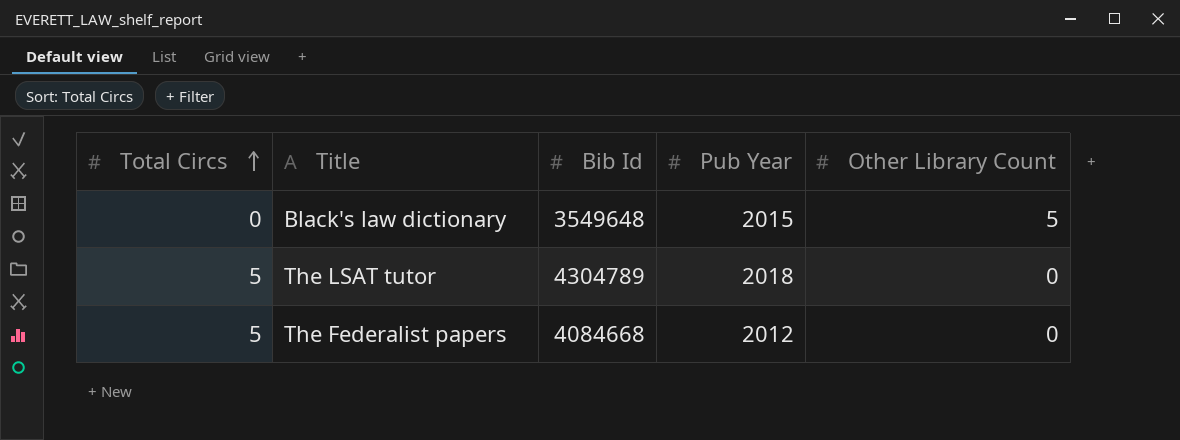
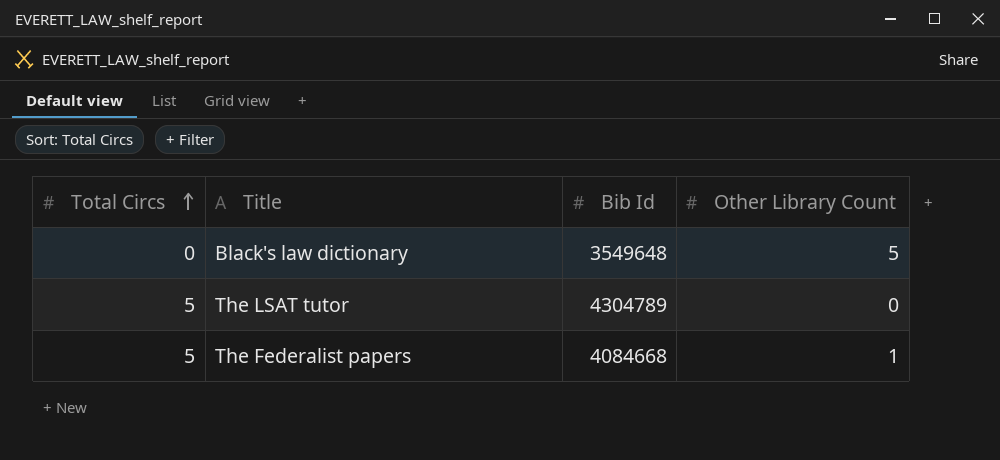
column Pub Year | position: 4 -> none
The Federalist papers | Other Library Count: 0 -> 1

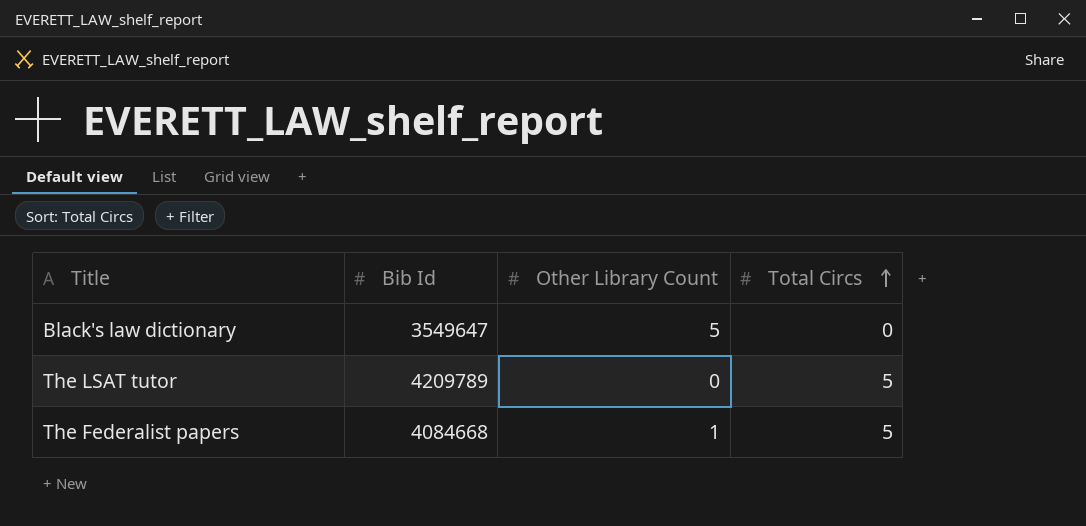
column Total Circs | position: 1 -> 4
Black's law dictionary | Bib Id: 3549648 -> 3549647
The LSAT tutor | Bib Id: 4304789 -> 4209789

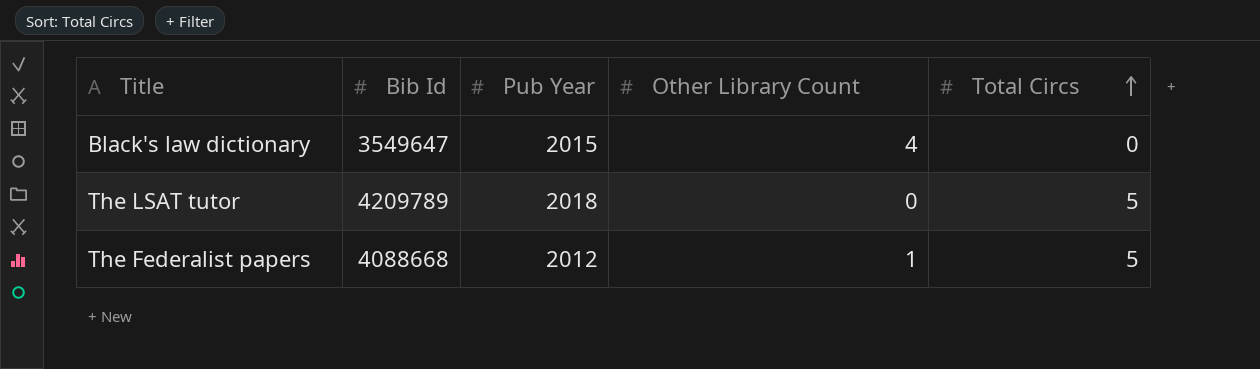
column Pub Year | position: none -> 3
Black's law dictionary | Other Library Count: 5 -> 4
The Federalist papers | Bib Id: 4084668 -> 4088668

